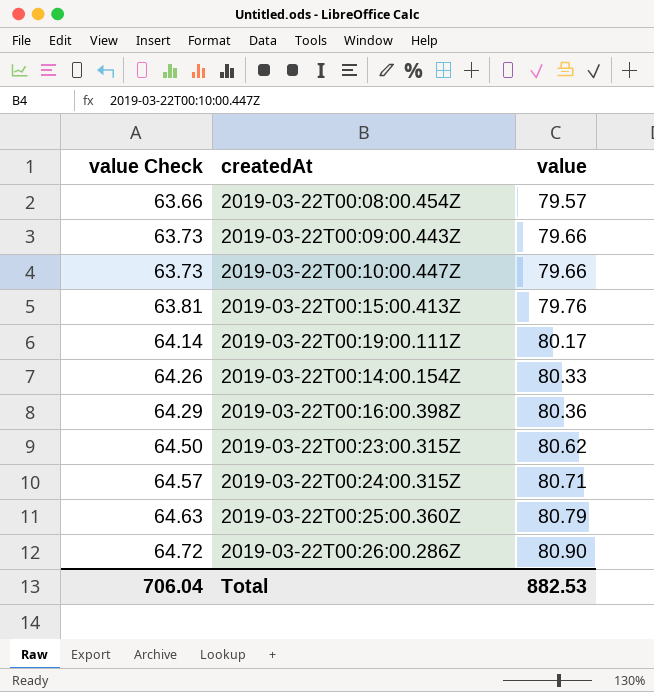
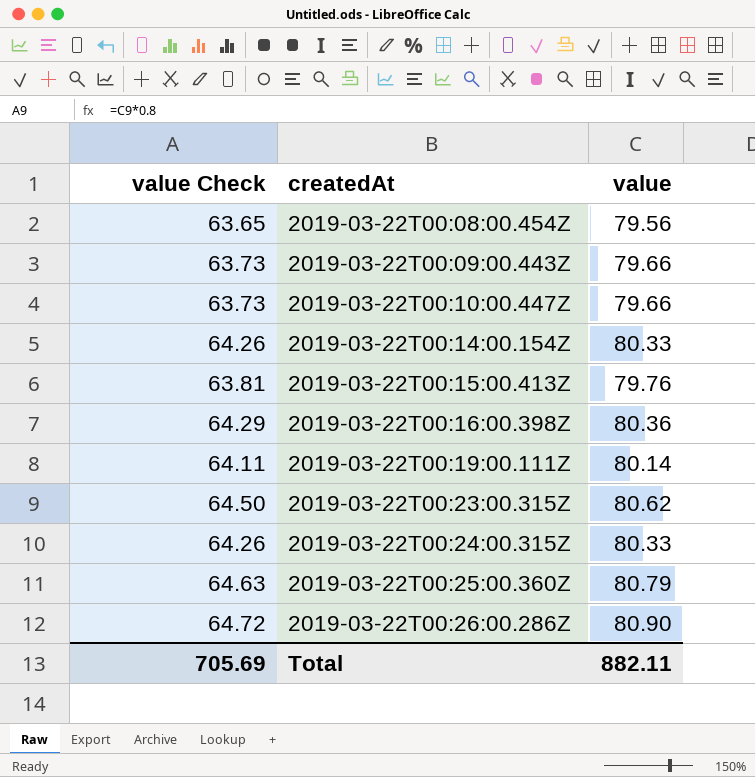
row order: value Check ascending -> createdAt ascending
2019-03-22T00:08:00.454Z | value Check: 63.66 -> 63.65
2019-03-22T00:08:00.454Z | value: 79.57 -> 79.56
2019-03-22T00:19:00.111Z | value Check: 64.14 -> 64.11
2019-03-22T00:19:00.111Z | value: 80.17 -> 80.14
2019-03-22T00:24:00.315Z | value Check: 64.57 -> 64.26
2019-03-22T00:24:00.315Z | value: 80.71 -> 80.33
Total | value Check: 706.04 -> 705.69
Total | value: 882.53 -> 882.11

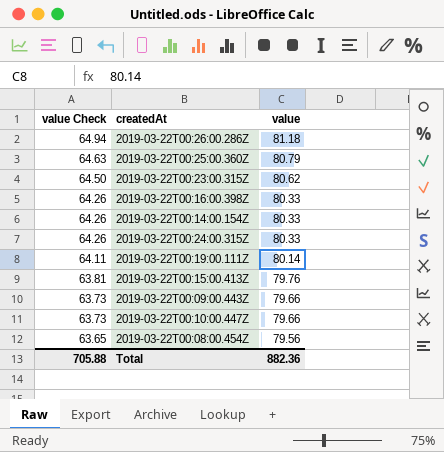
row order: createdAt ascending -> value Check descending
2019-03-22T00:26:00.286Z | value Check: 64.72 -> 64.94
2019-03-22T00:26:00.286Z | value: 80.90 -> 81.18
2019-03-22T00:16:00.398Z | value Check: 64.29 -> 64.26
2019-03-22T00:16:00.398Z | value: 80.36 -> 80.33
Total | value Check: 705.69 -> 705.88
Total | value: 882.11 -> 882.36

